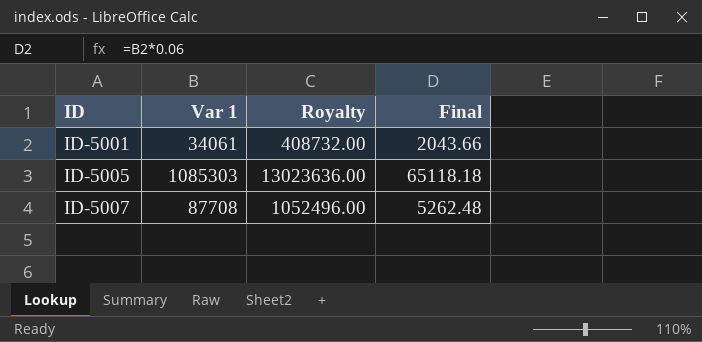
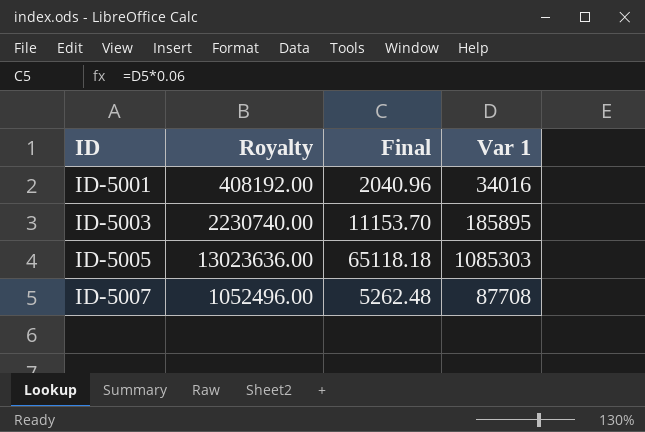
column Var 1 | position: 2 -> 4
ID-5001 | Royalty: 408732.00 -> 408192.00
ID-5001 | Final: 2043.66 -> 2040.96
ID-5001 | Var 1: 34061 -> 34016
row ID-5003: none -> 2230740.00 | 11153.70 | 185895

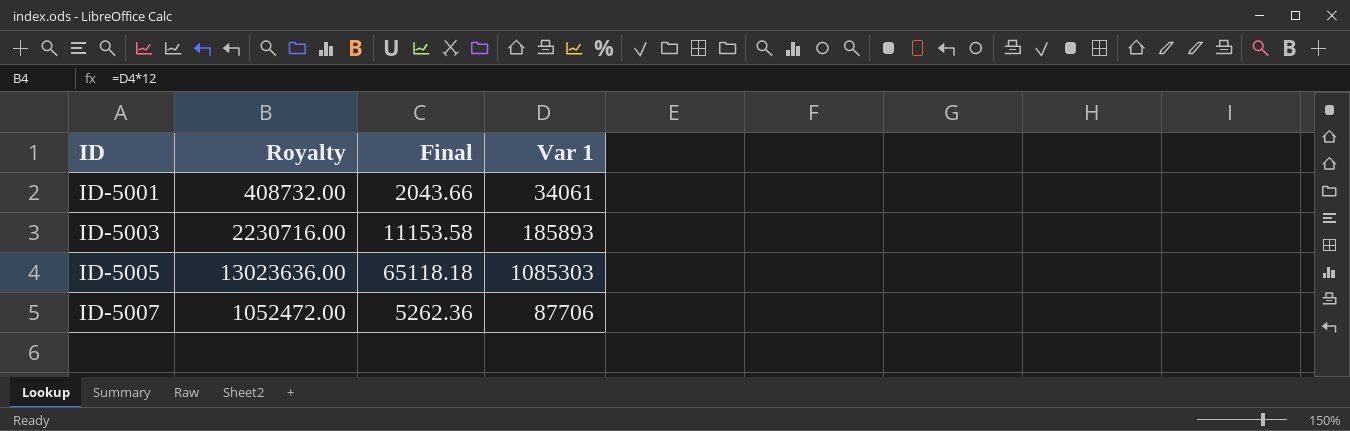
ID-5001 | Royalty: 408192.00 -> 408732.00
ID-5001 | Final: 2040.96 -> 2043.66
ID-5001 | Var 1: 34016 -> 34061
ID-5003 | Royalty: 2230740.00 -> 2230716.00
ID-5003 | Final: 11153.70 -> 11153.58
ID-5003 | Var 1: 185895 -> 185893
ID-5007 | Royalty: 1052496.00 -> 1052472.00
ID-5007 | Final: 5262.48 -> 5262.36
ID-5007 | Var 1: 87708 -> 87706

